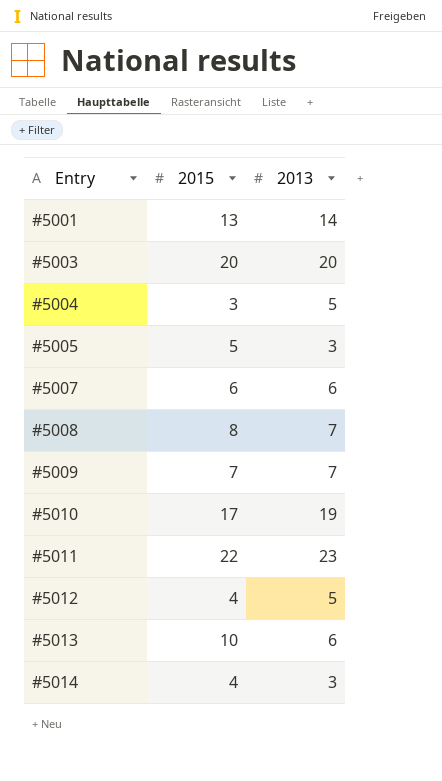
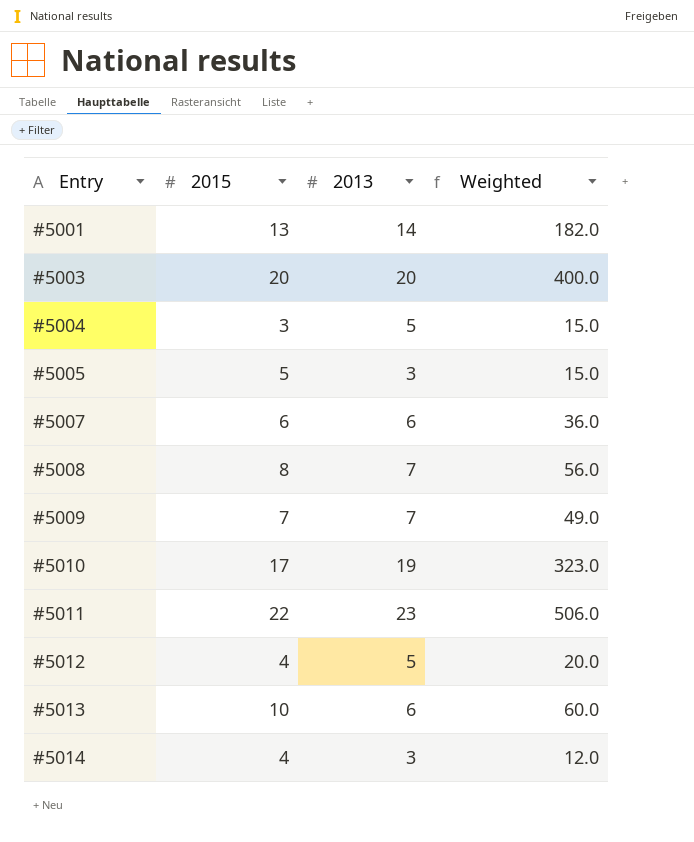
column Weighted | formula: none -> [2015] * [2013]

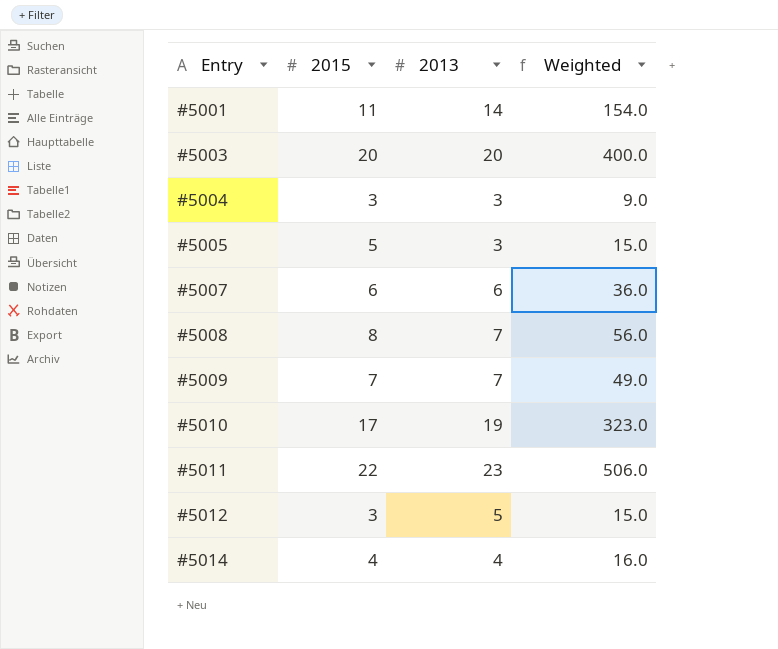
row #5013: 10 | 6 | 60.0 -> none
#5001 | 2015: 13 -> 11
#5001 | Weighted: 182.0 -> 154.0
#5004 | 2013: 5 -> 3
#5004 | Weighted: 15.0 -> 9.0
#5012 | 2015: 4 -> 3
#5012 | Weighted: 20.0 -> 15.0
#5014 | 2013: 3 -> 4
#5014 | Weighted: 12.0 -> 16.0

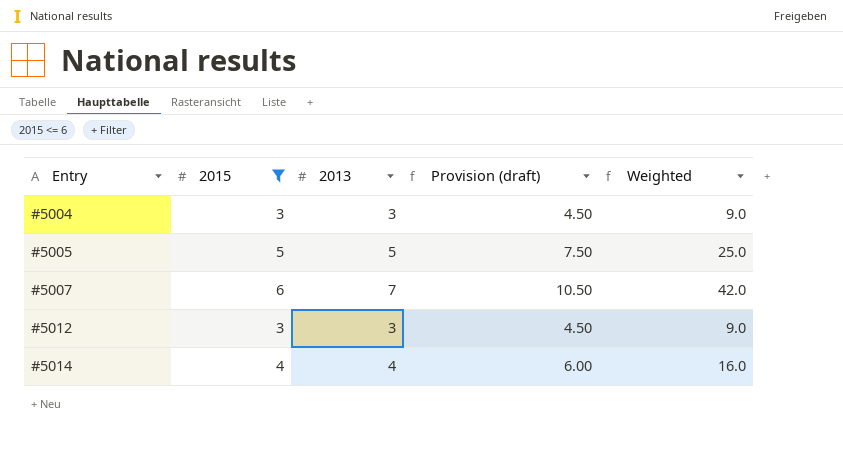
filter: none -> 2015 <= 6
column Provision (draft) | formula: none -> [2013] * 1.5
#5005 | 2013: 3 -> 5
#5005 | Weighted: 15.0 -> 25.0
#5007 | 2013: 6 -> 7
#5007 | Weighted: 36.0 -> 42.0
#5012 | 2013: 5 -> 3
#5012 | Weighted: 15.0 -> 9.0

